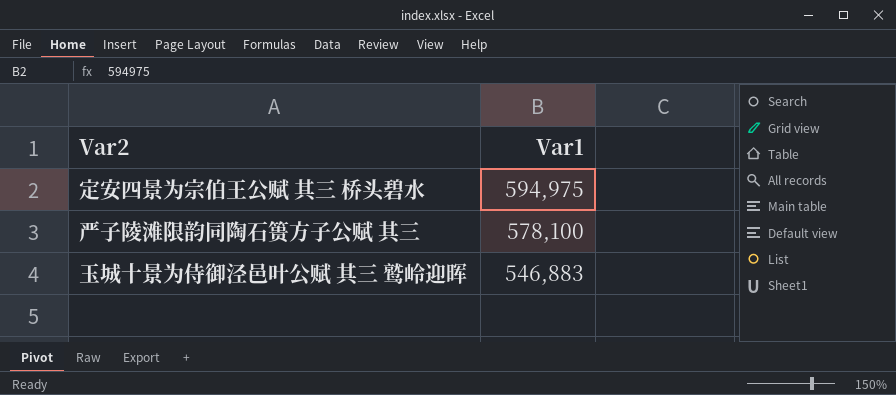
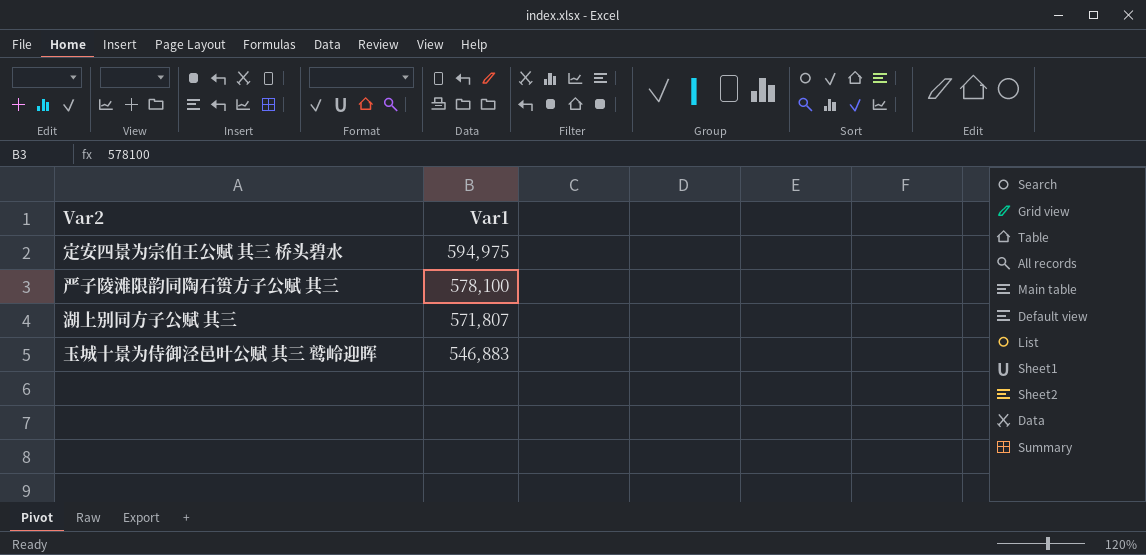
row 湖上别同方子公赋 其三: none -> 571,807

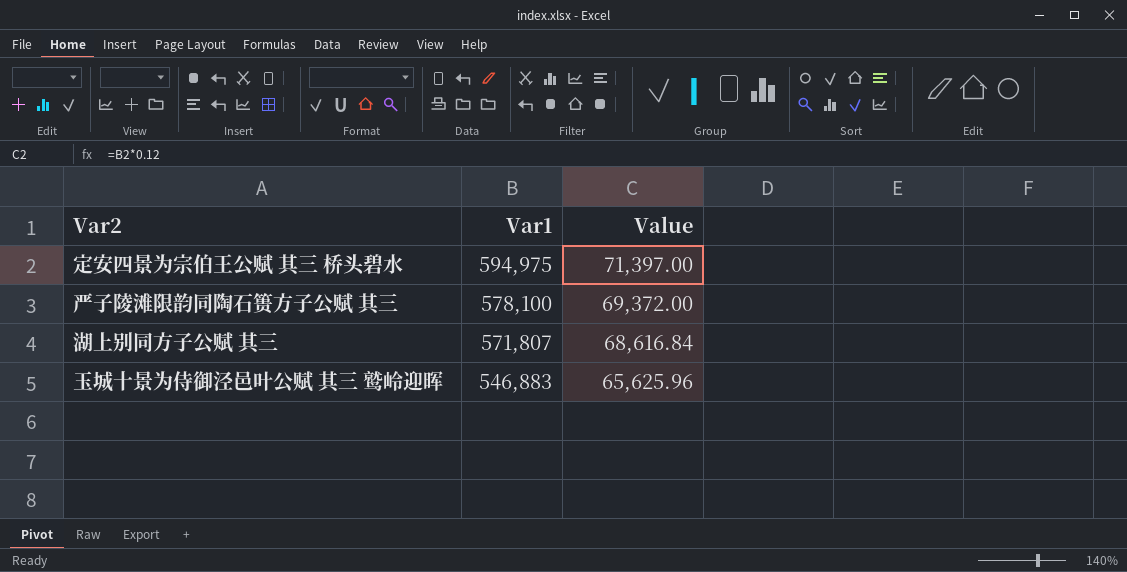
column Value | formula: none -> [Var1] * 0.12

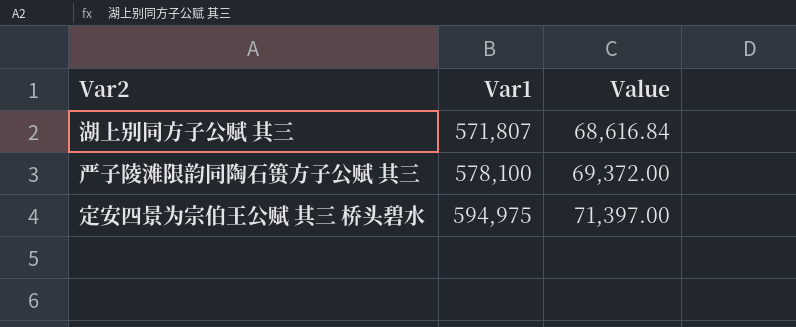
row order: Var1 descending -> Var1 ascending
row 玉城十景为侍御泾邑叶公赋 其三 鹫岭迎晖: 546,883 | 65,625.96 -> none

